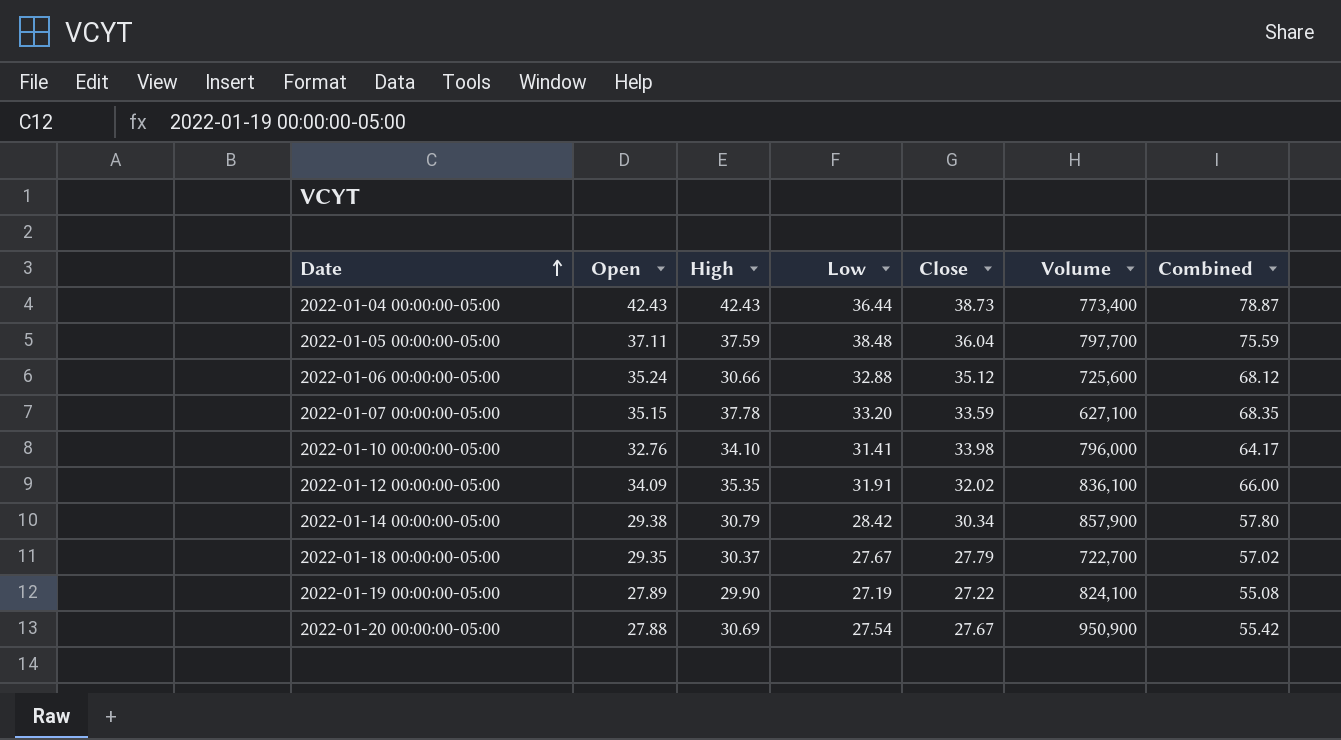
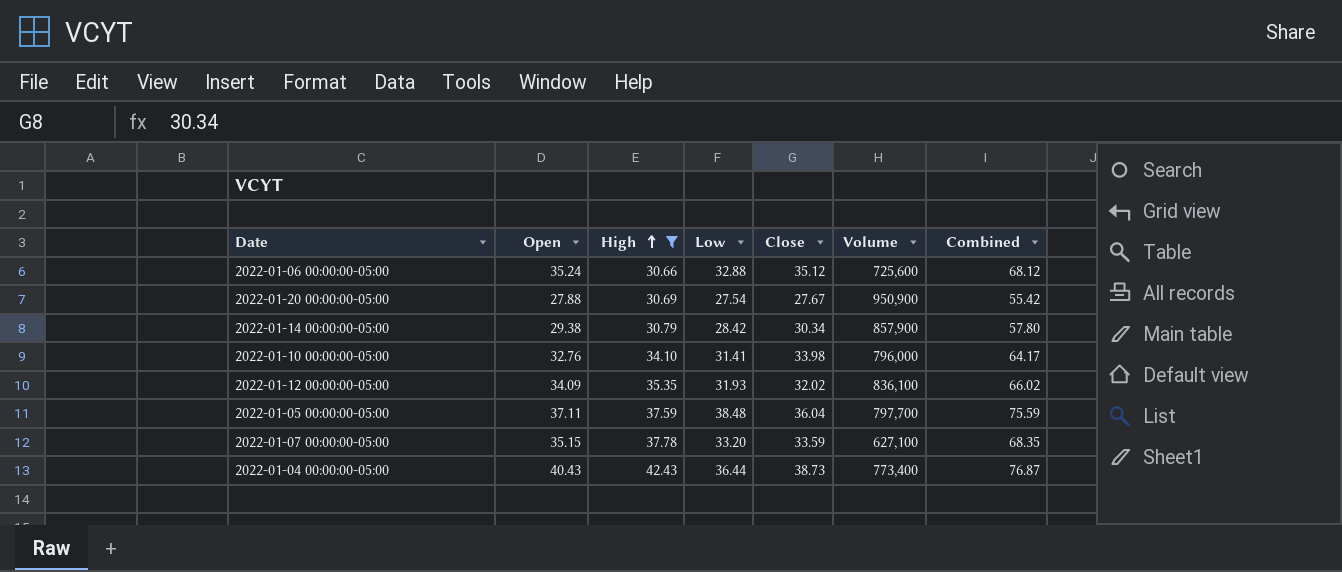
filter: none -> High >= 30.66
row order: Date ascending -> High ascending
2022-01-12 00:00:00-05:00 | Low: 31.91 -> 31.93
2022-01-12 00:00:00-05:00 | Combined: 66.00 -> 66.02
2022-01-04 00:00:00-05:00 | Open: 42.43 -> 40.43
2022-01-04 00:00:00-05:00 | Combined: 78.87 -> 76.87

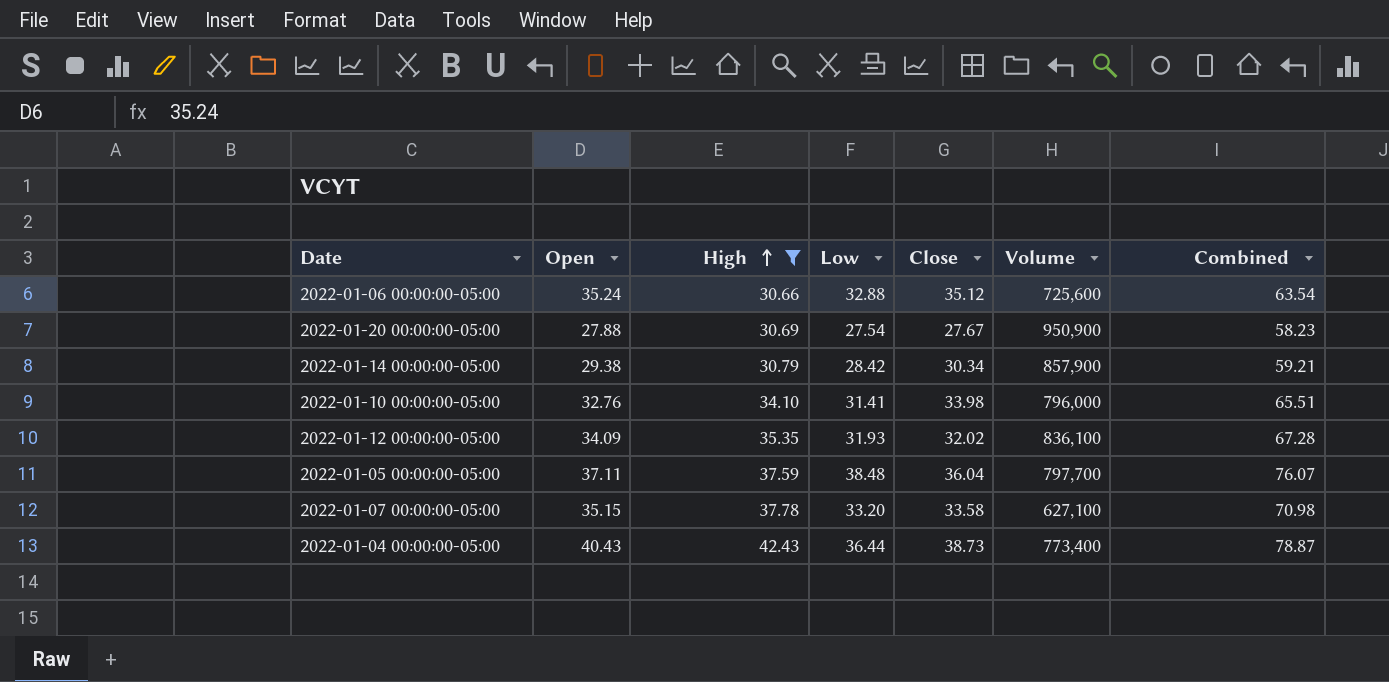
column Combined | formula: [Open] + [Low] -> [High] + [Low]
2022-01-07 00:00:00-05:00 | Close: 33.59 -> 33.58

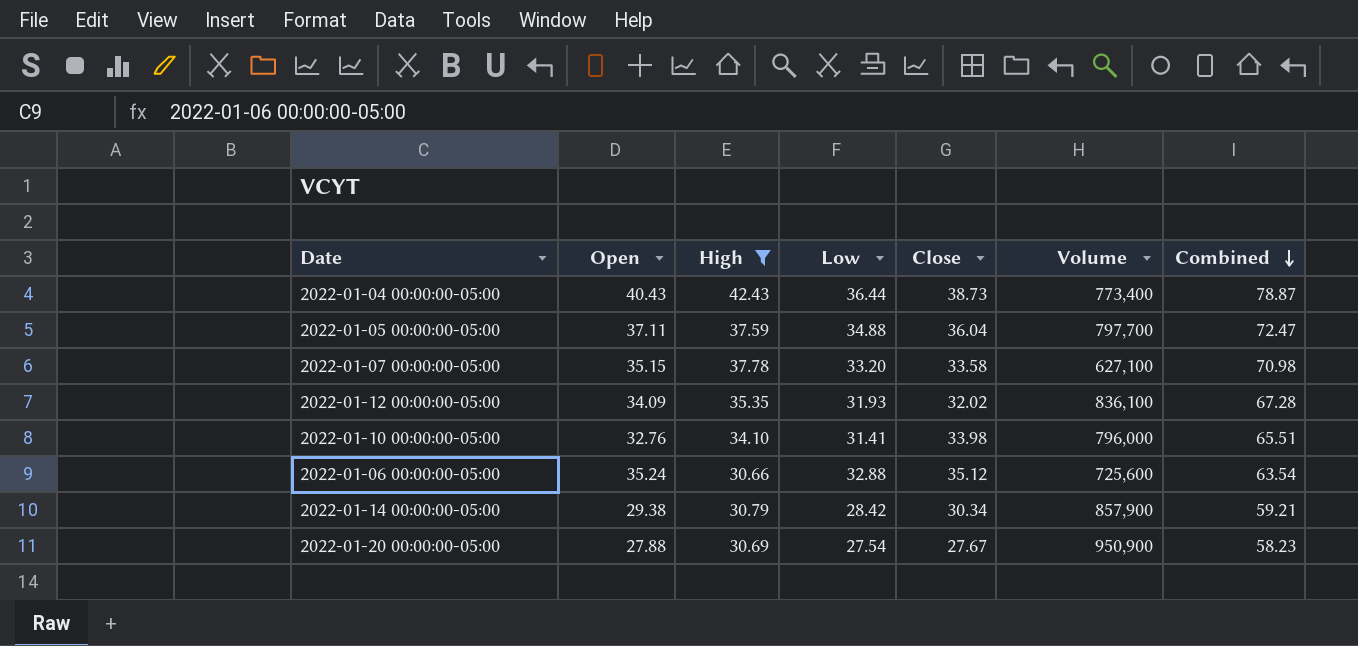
row order: High ascending -> Combined descending
2022-01-05 00:00:00-05:00 | Low: 38.48 -> 34.88
2022-01-05 00:00:00-05:00 | Combined: 76.07 -> 72.47

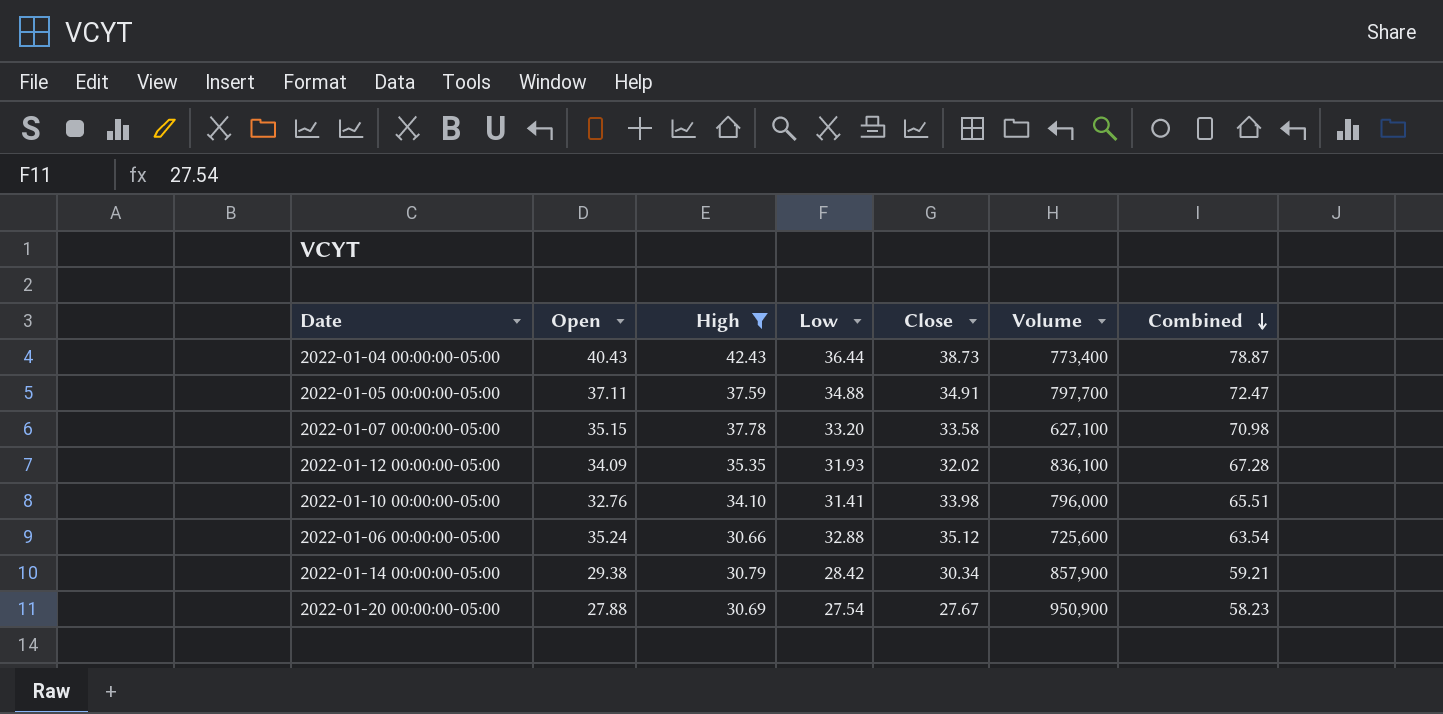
2022-01-05 00:00:00-05:00 | Close: 36.04 -> 34.91

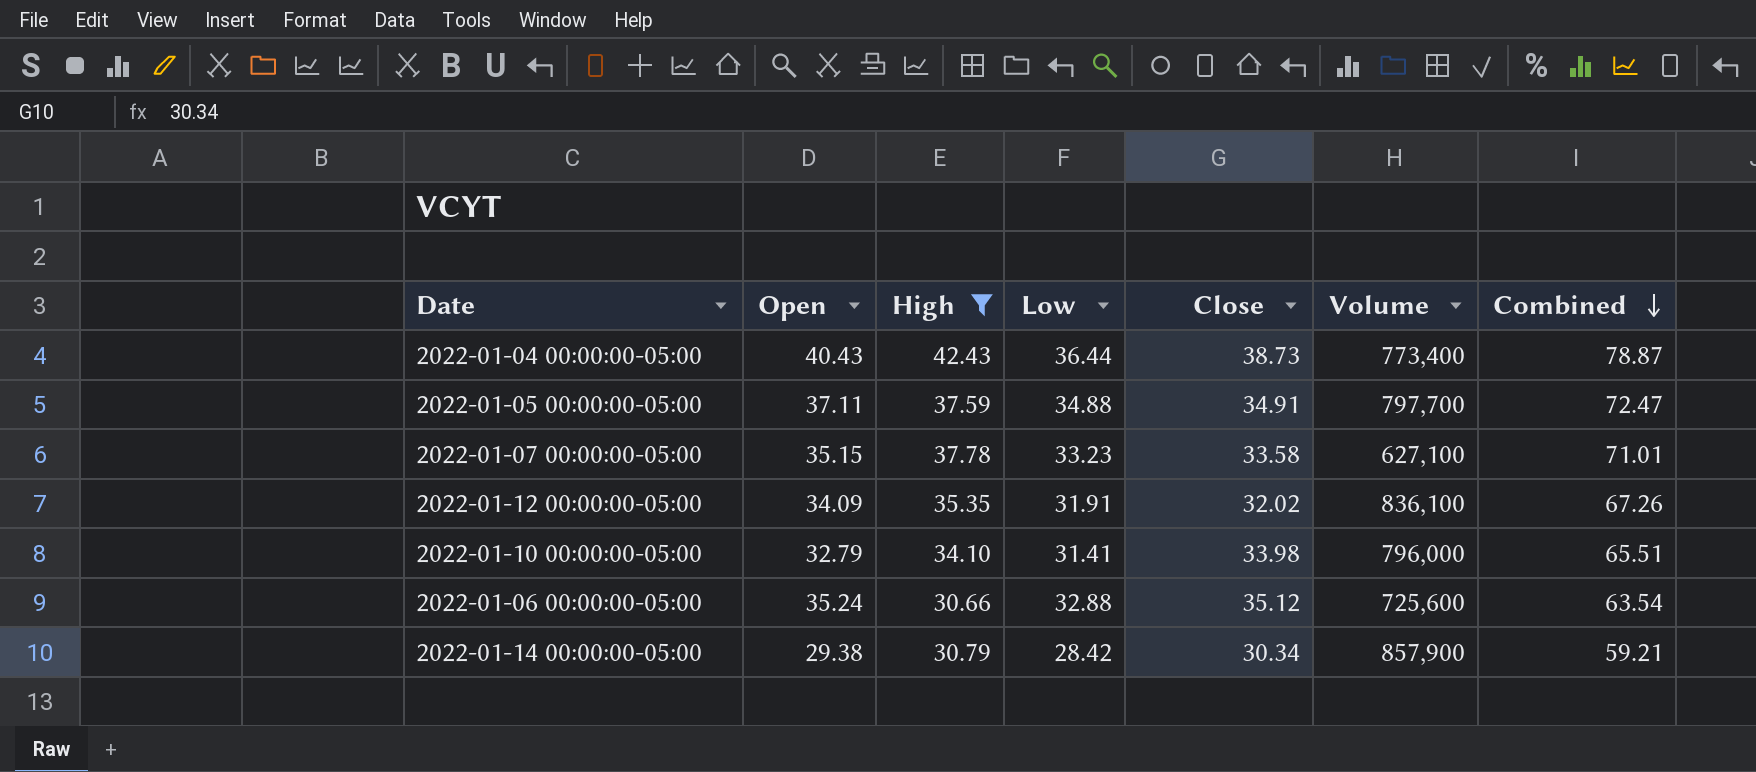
row 2022-01-20 00:00:00-05:00: 27.88 | 30.69 | 27.54 | 27.67 | 950,900 | 58.23 -> none
2022-01-07 00:00:00-05:00 | Low: 33.20 -> 33.23
2022-01-07 00:00:00-05:00 | Combined: 70.98 -> 71.01
2022-01-12 00:00:00-05:00 | Low: 31.93 -> 31.91
2022-01-12 00:00:00-05:00 | Combined: 67.28 -> 67.26
2022-01-10 00:00:00-05:00 | Open: 32.76 -> 32.79

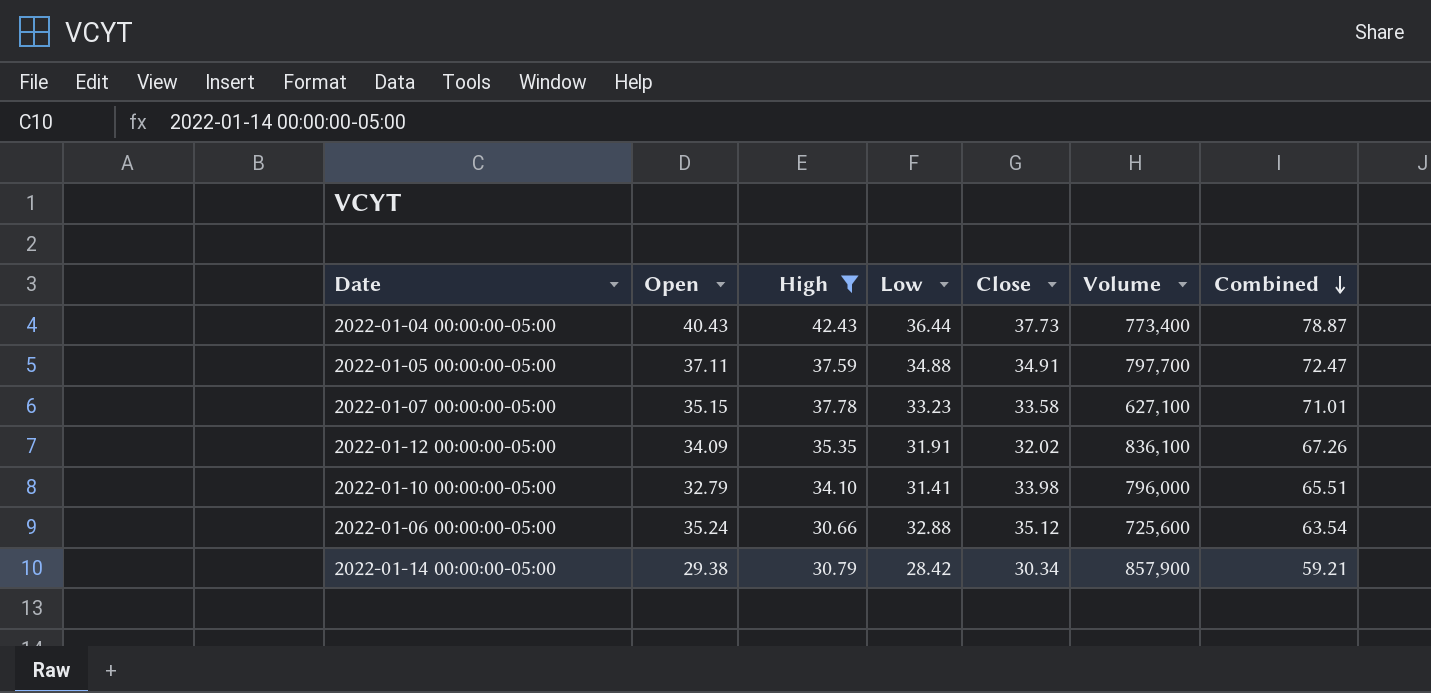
2022-01-04 00:00:00-05:00 | Close: 38.73 -> 37.73

